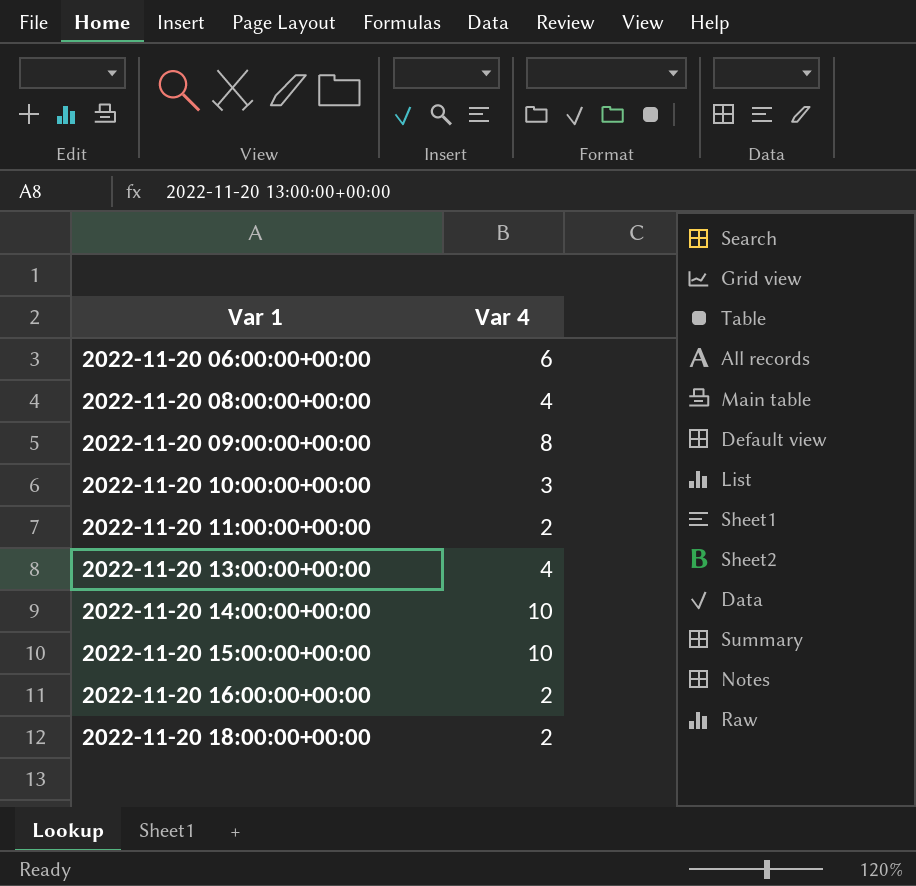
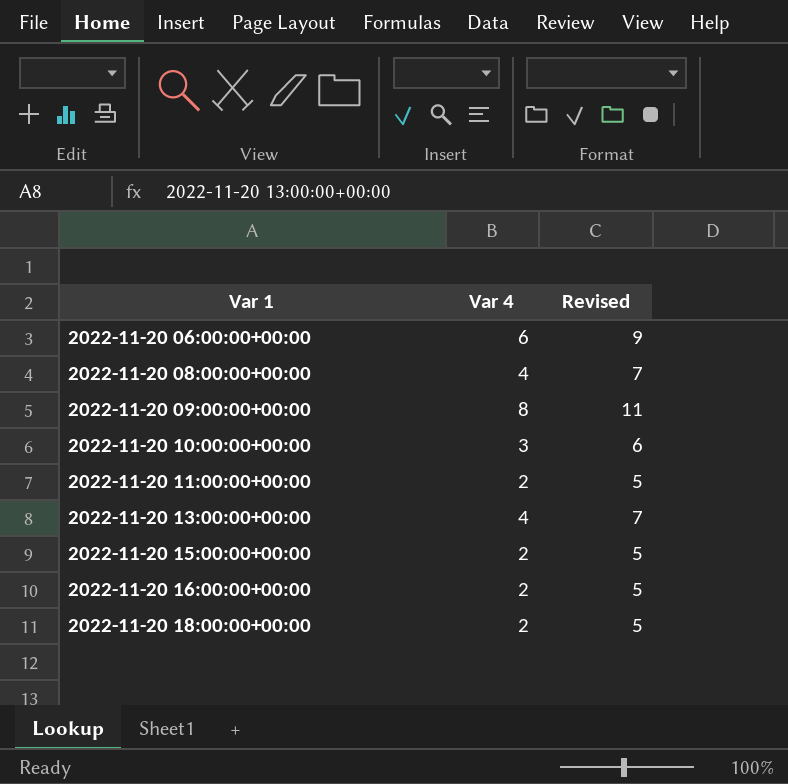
column Revised | formula: none -> [Var 4] + 3
row 2022-11-20 14:00:00+00:00: 10 -> none
2022-11-20 15:00:00+00:00 | Var 4: 10 -> 2

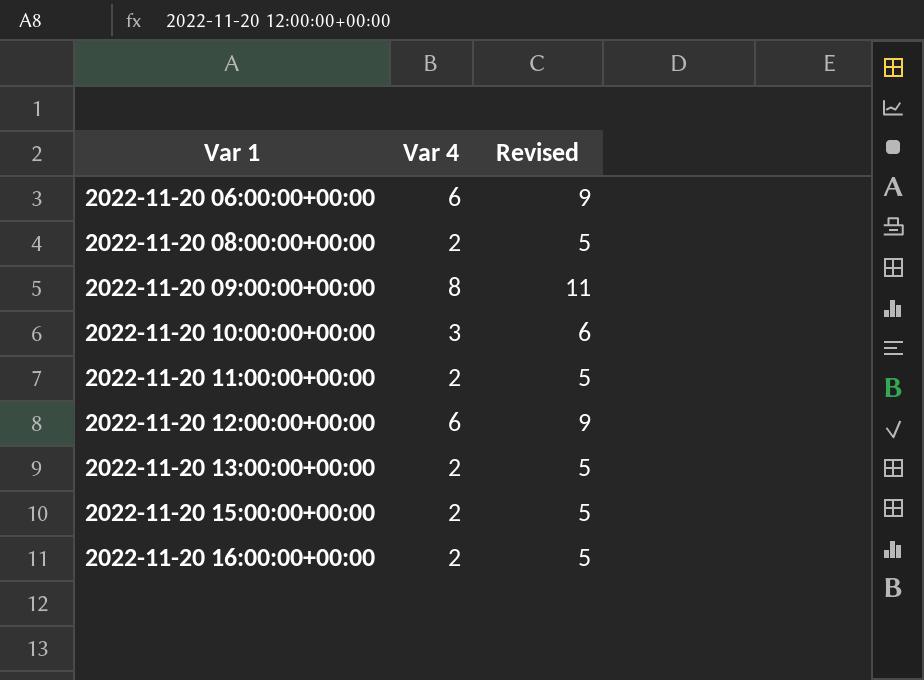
row 2022-11-20 18:00:00+00:00: 2 | 5 -> none
2022-11-20 08:00:00+00:00 | Var 4: 4 -> 2
2022-11-20 08:00:00+00:00 | Revised: 7 -> 5
row 2022-11-20 12:00:00+00:00: none -> 6 | 9
2022-11-20 13:00:00+00:00 | Var 4: 4 -> 2
2022-11-20 13:00:00+00:00 | Revised: 7 -> 5

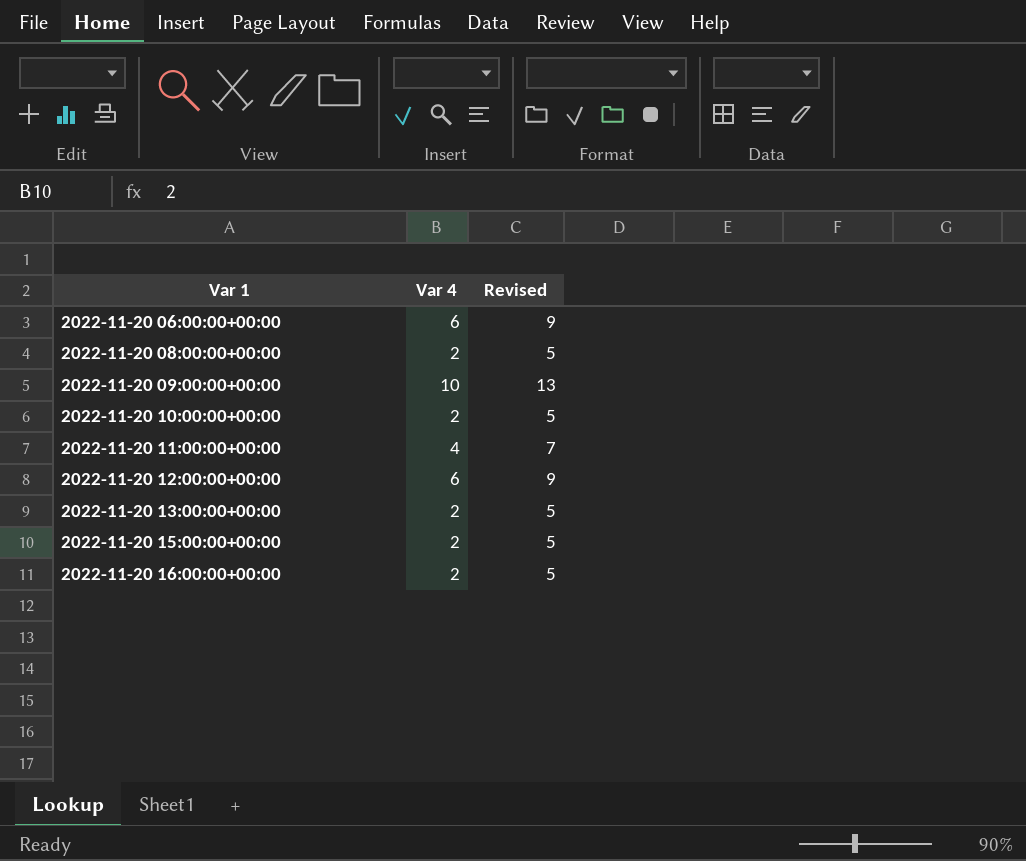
2022-11-20 09:00:00+00:00 | Var 4: 8 -> 10
2022-11-20 09:00:00+00:00 | Revised: 11 -> 13
2022-11-20 10:00:00+00:00 | Var 4: 3 -> 2
2022-11-20 10:00:00+00:00 | Revised: 6 -> 5
2022-11-20 11:00:00+00:00 | Var 4: 2 -> 4
2022-11-20 11:00:00+00:00 | Revised: 5 -> 7

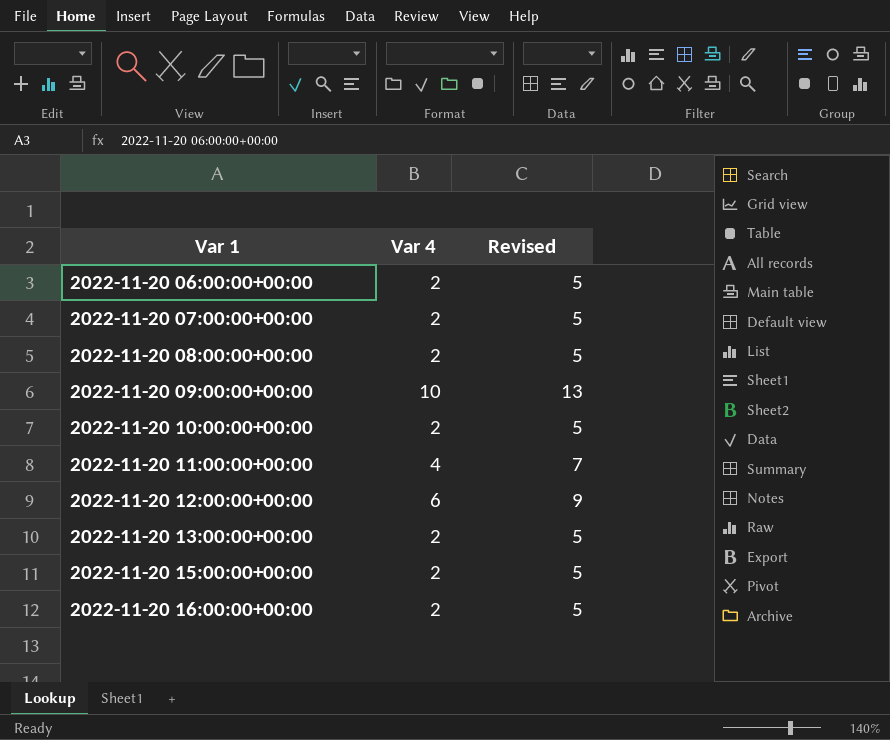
2022-11-20 06:00:00+00:00 | Var 4: 6 -> 2
2022-11-20 06:00:00+00:00 | Revised: 9 -> 5
row 2022-11-20 07:00:00+00:00: none -> 2 | 5

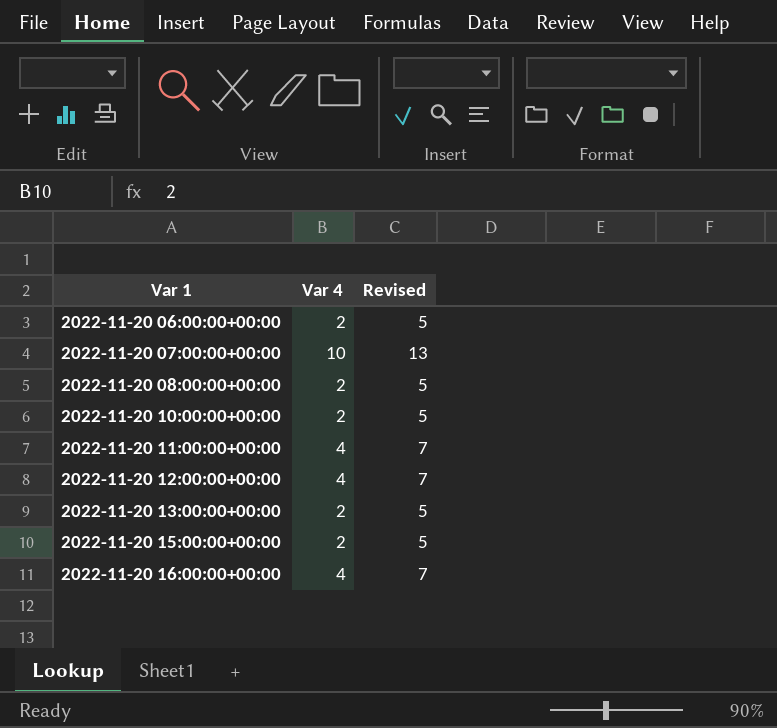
row 2022-11-20 09:00:00+00:00: 10 | 13 -> none
2022-11-20 07:00:00+00:00 | Var 4: 2 -> 10
2022-11-20 07:00:00+00:00 | Revised: 5 -> 13
2022-11-20 12:00:00+00:00 | Var 4: 6 -> 4
2022-11-20 12:00:00+00:00 | Revised: 9 -> 7
2022-11-20 16:00:00+00:00 | Var 4: 2 -> 4
2022-11-20 16:00:00+00:00 | Revised: 5 -> 7

